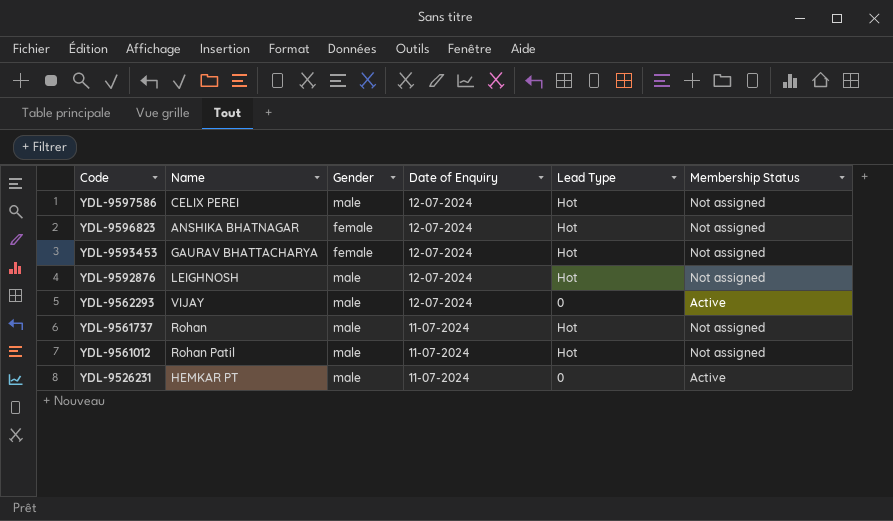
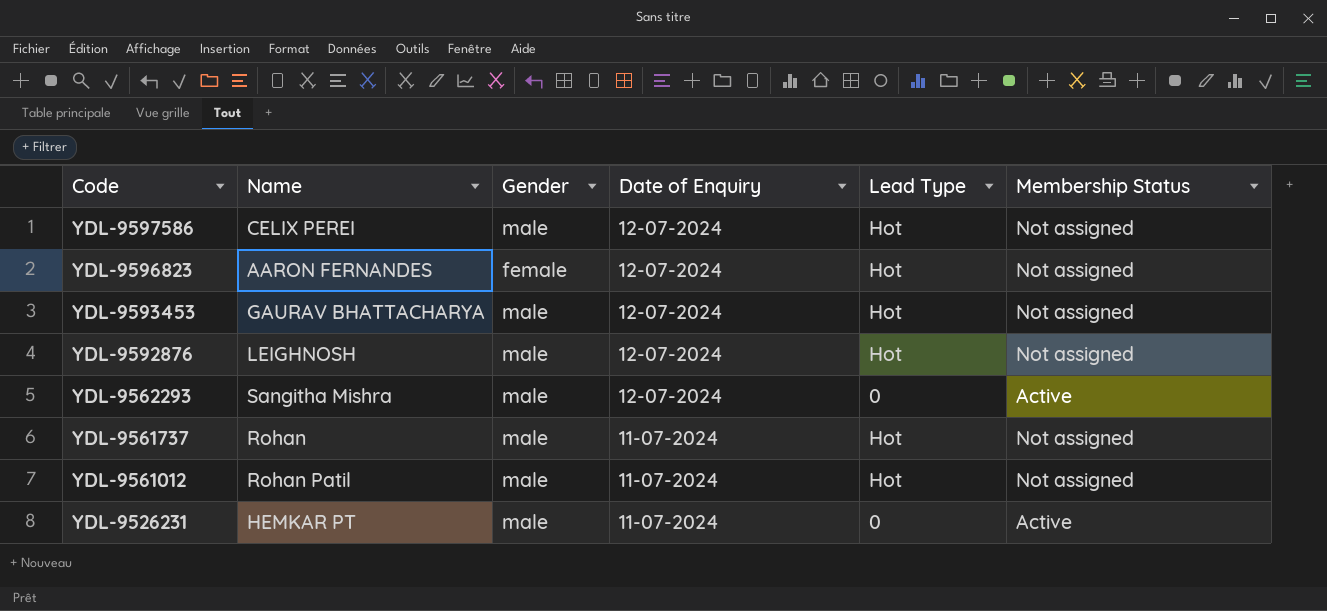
YDL-9596823 | Name: ANSHIKA BHATNAGAR -> AARON FERNANDES
YDL-9593453 | Gender: female -> male
YDL-9562293 | Name: VIJAY -> Sangitha Mishra

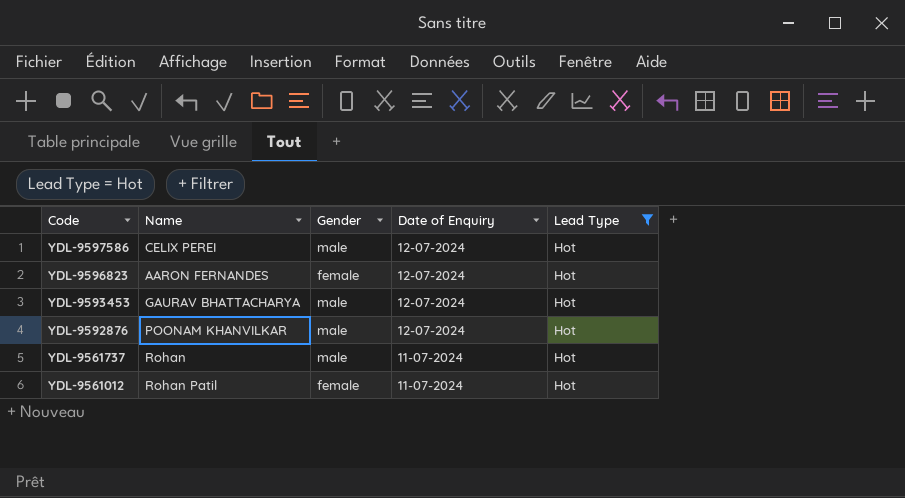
filter: none -> Lead Type = Hot
column Membership Status | position: 6 -> none
YDL-9592876 | Name: LEIGHNOSH -> POONAM KHANVILKAR
YDL-9561012 | Gender: male -> female

